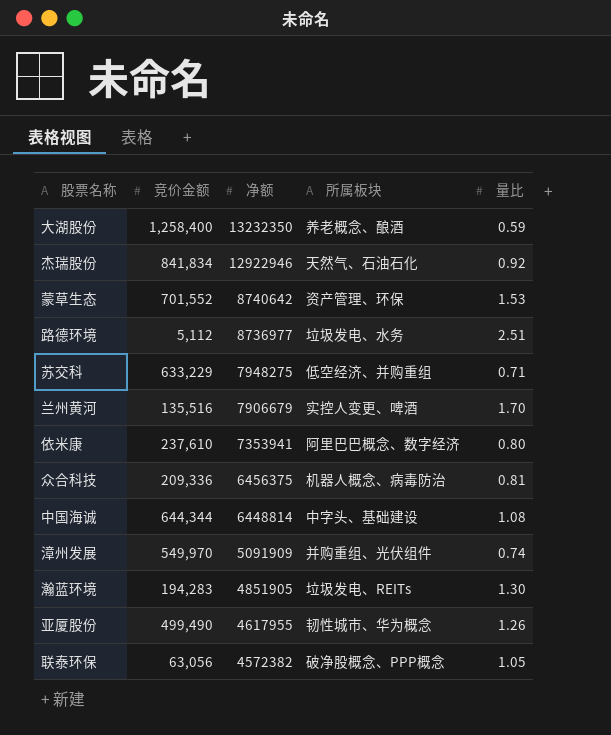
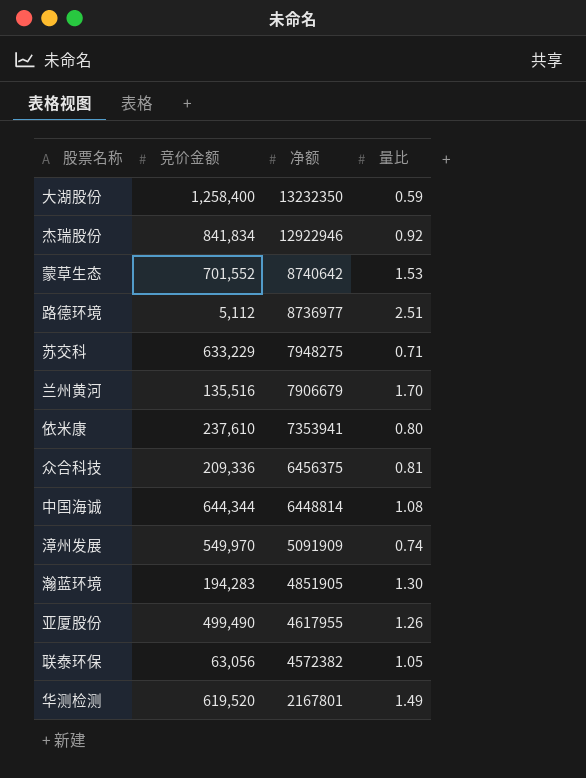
column 所属板块 | position: 4 -> none
row 华测检测: none -> 619,520 | 2167801 | 1.49

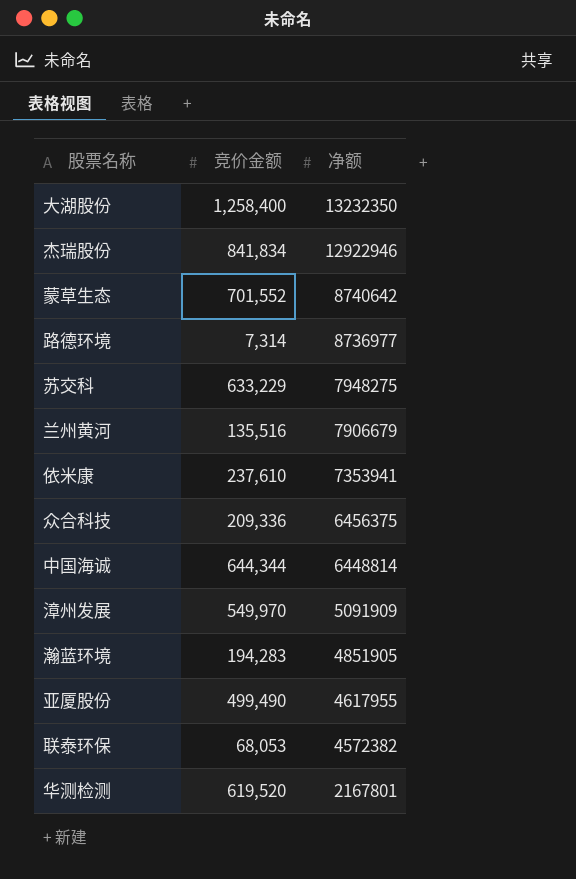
column 量比 | position: 4 -> none
路德环境 | 竞价金额: 5,112 -> 7,314
联泰环保 | 竞价金额: 63,056 -> 68,053

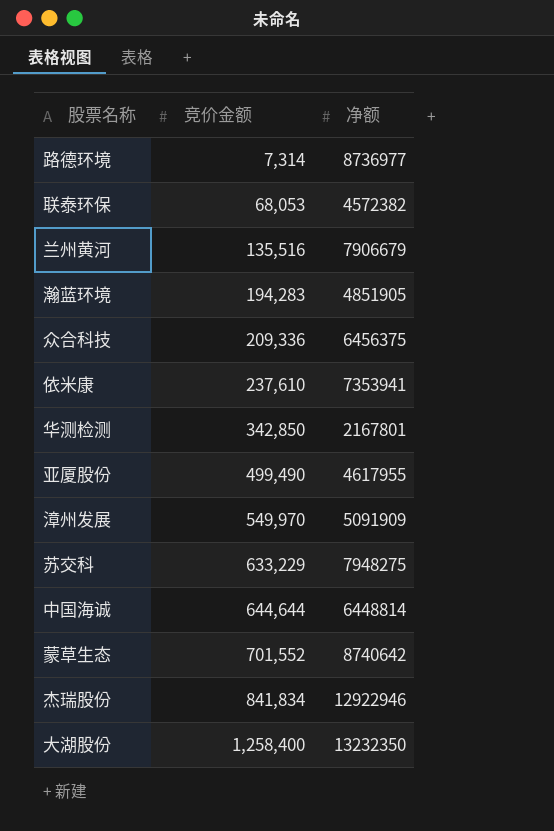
row order: 净额 descending -> 竞价金额 ascending
华测检测 | 竞价金额: 619,520 -> 342,850
中国海诚 | 竞价金额: 644,344 -> 644,644

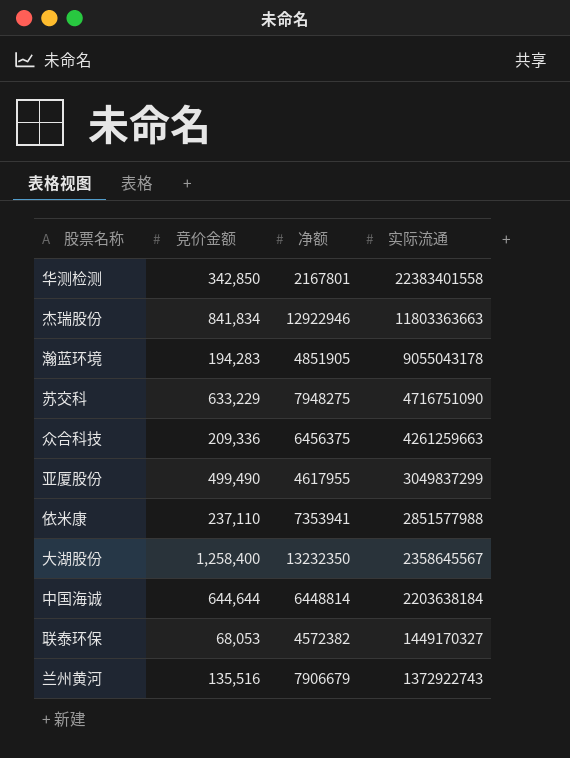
row order: 竞价金额 ascending -> 实际流通 descending
column 实际流通 | position: none -> 4
row 路德环境: 7,314 | 8736977 -> none
row 漳州发展: 549,970 | 5091909 -> none
row 蒙草生态: 701,552 | 8740642 -> none
依米康 | 竞价金额: 237,610 -> 237,110

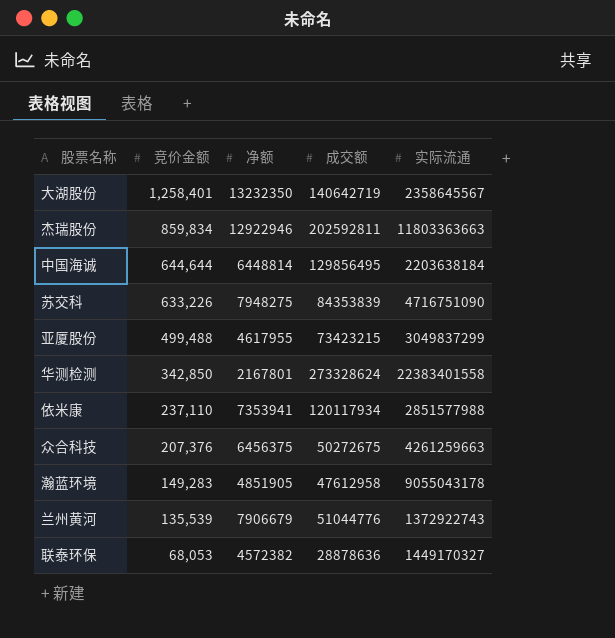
row order: 实际流通 descending -> 竞价金额 descending
column 成交额 | position: none -> 4
大湖股份 | 竞价金额: 1,258,400 -> 1,258,401
杰瑞股份 | 竞价金额: 841,834 -> 859,834
苏交科 | 竞价金额: 633,229 -> 633,226
亚厦股份 | 竞价金额: 499,490 -> 499,488
众合科技 | 竞价金额: 209,336 -> 207,376
瀚蓝环境 | 竞价金额: 194,283 -> 149,283
兰州黄河 | 竞价金额: 135,516 -> 135,539

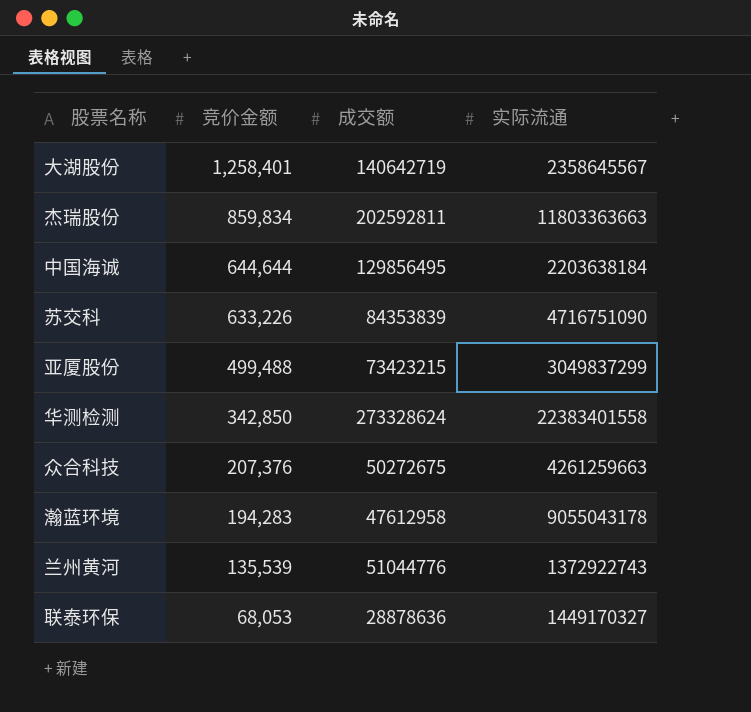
column 净额 | position: 3 -> none
row 依米康: 237,110 | 7353941 | 120117934 | 2851577988 -> none
瀚蓝环境 | 竞价金额: 149,283 -> 194,283

